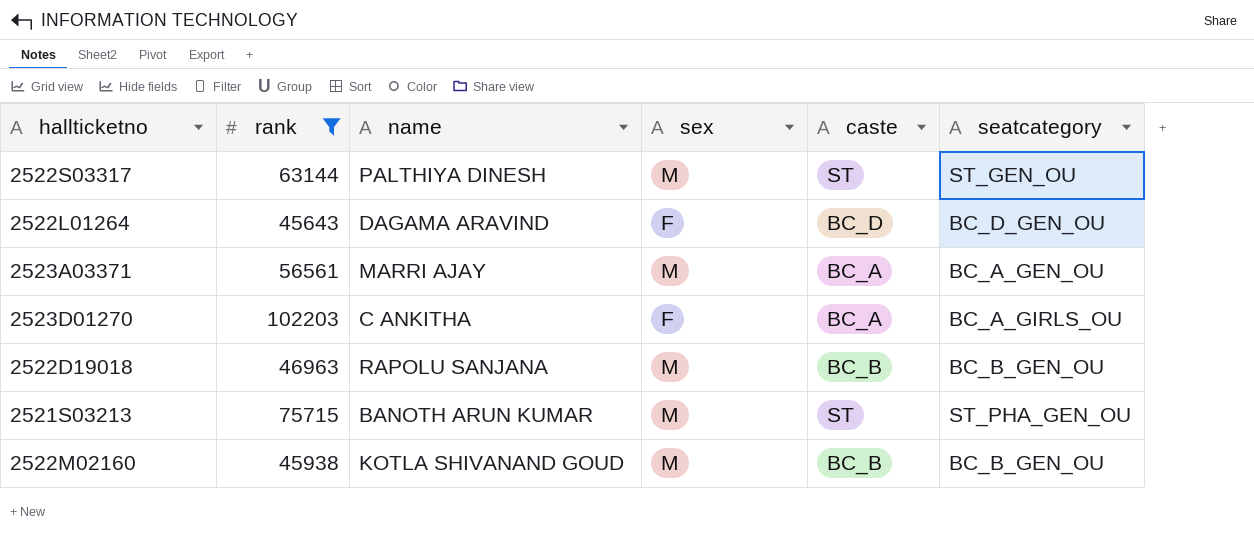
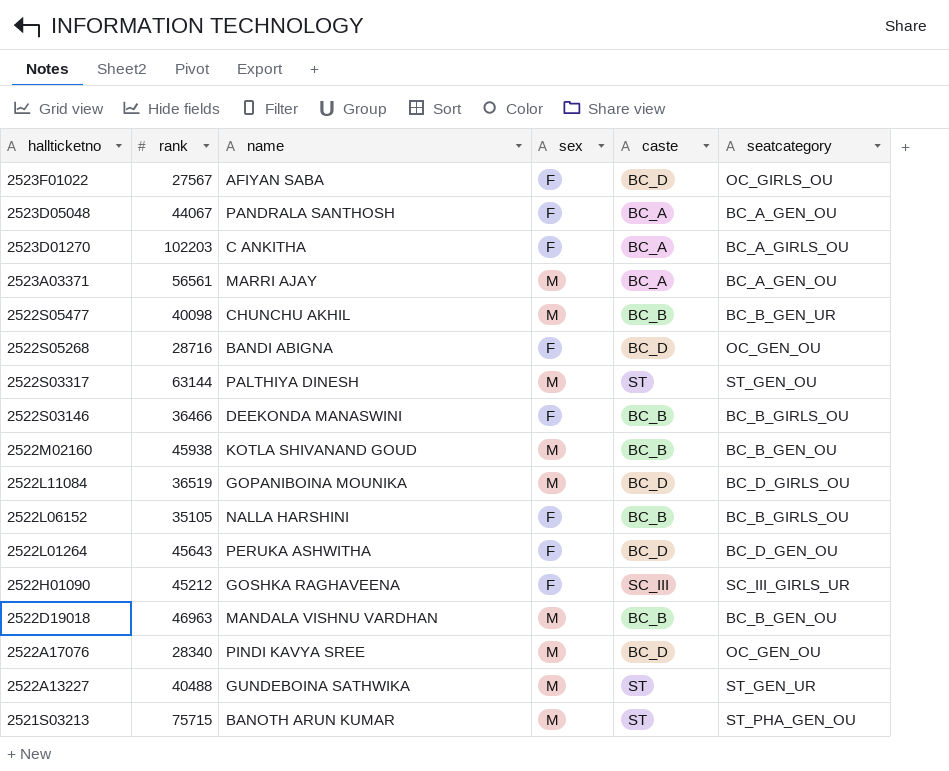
filter: rank >= 45643 -> none
row order: none -> hallticketno descending
2522L01264 | name: DAGAMA ARAVIND -> PERUKA ASHWITHA
2522D19018 | name: RAPOLU SANJANA -> MANDALA VISHNU VARDHAN

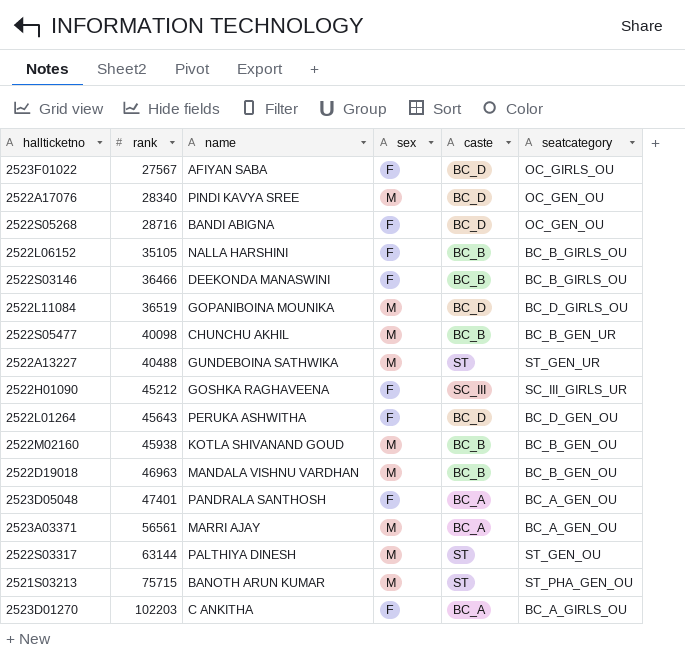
row order: hallticketno descending -> rank ascending
2523D05048 | rank: 44067 -> 47401

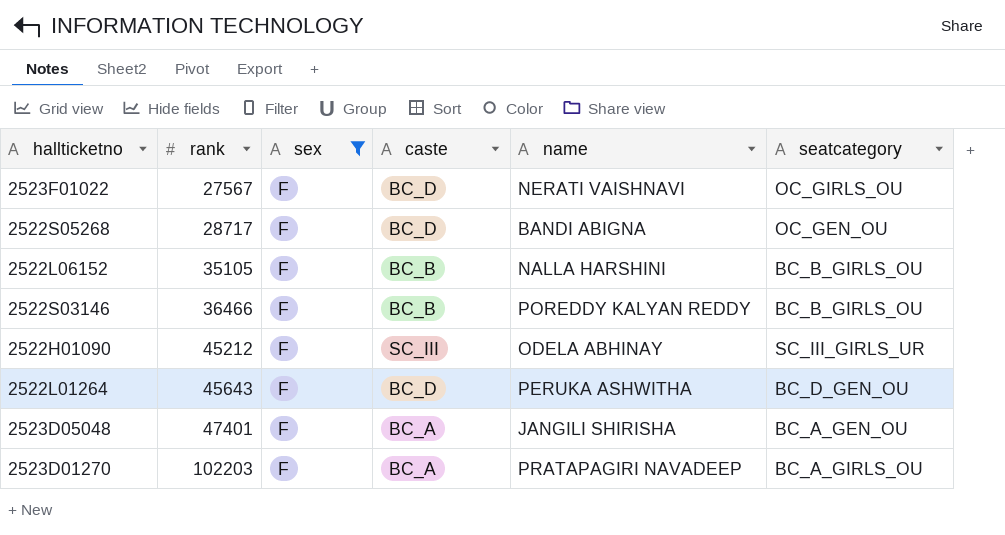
filter: none -> sex = F
column name | position: 3 -> 5
2523F01022 | name: AFIYAN SABA -> NERATI VAISHNAVI
2522S05268 | rank: 28716 -> 28717
2522S03146 | name: DEEKONDA MANASWINI -> POREDDY KALYAN REDDY
2522H01090 | name: GOSHKA RAGHAVEENA -> ODELA ABHINAY
2523D05048 | name: PANDRALA SANTHOSH -> JANGILI SHIRISHA
2523D01270 | name: C ANKITHA -> PRATAPAGIRI NAVADEEP

